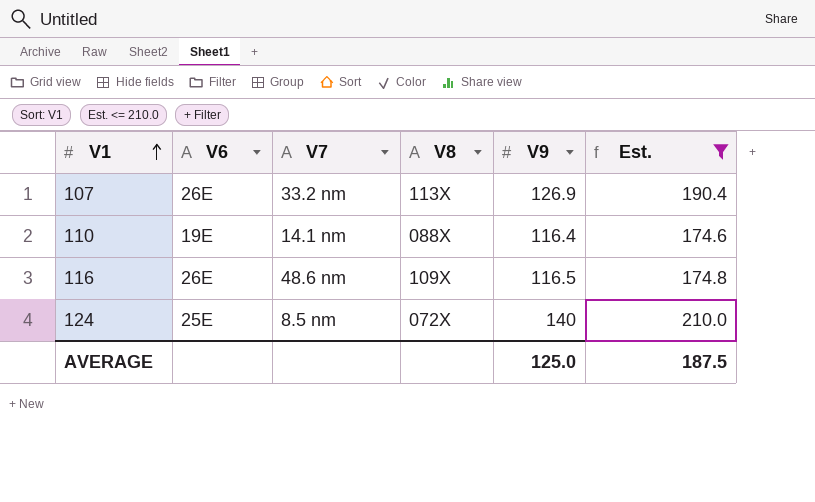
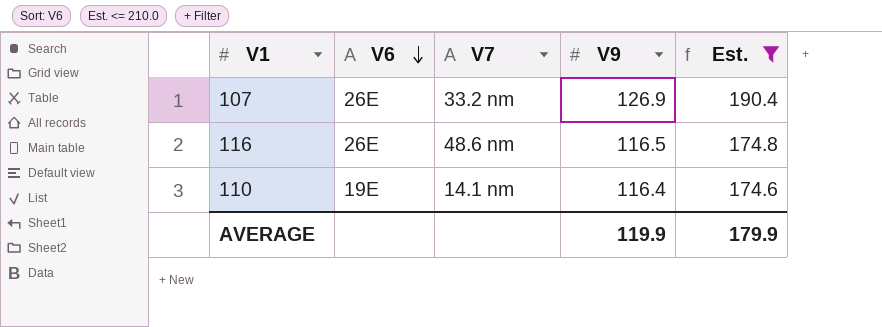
row order: V1 ascending -> V6 descending
column V8 | position: 4 -> none
row 124: 25E | 8.5 nm | 072X | 140 | 210.0 -> none
AVERAGE | V9: 125.0 -> 119.9
AVERAGE | Est.: 187.5 -> 179.9

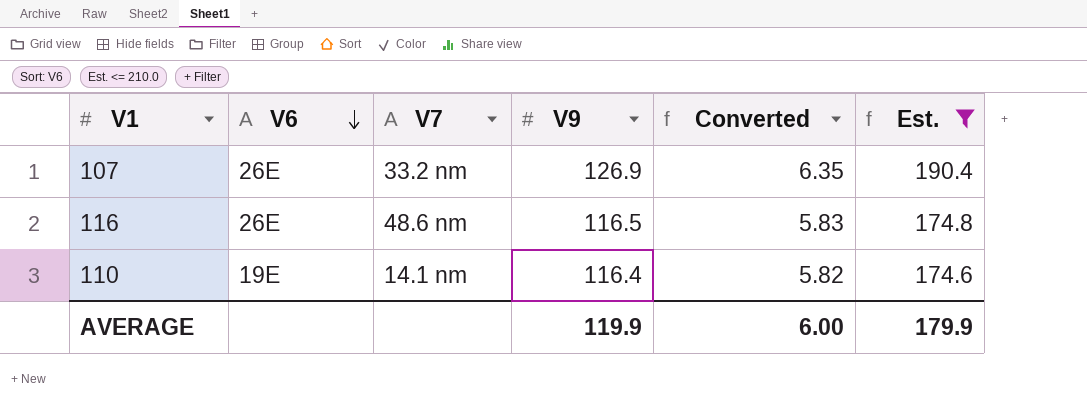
column Converted | formula: none -> [V9] * 0.05

